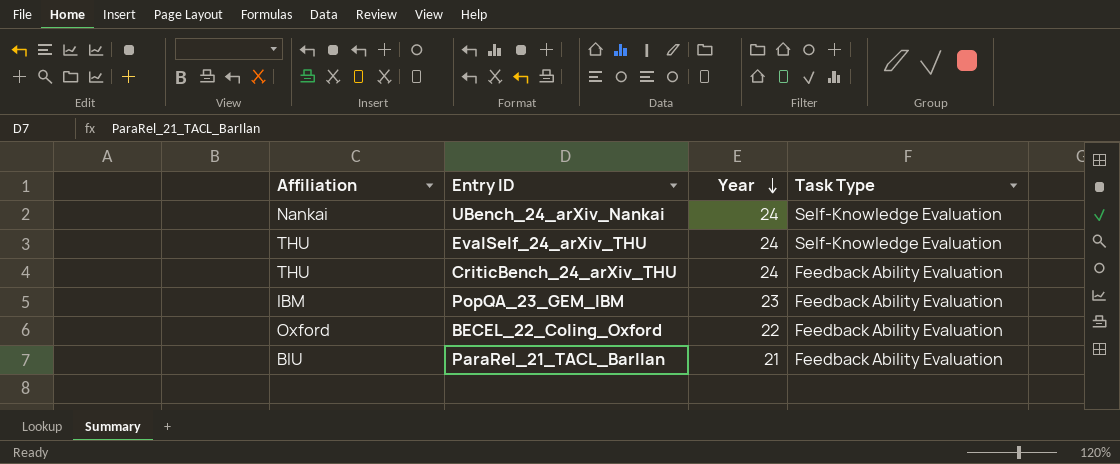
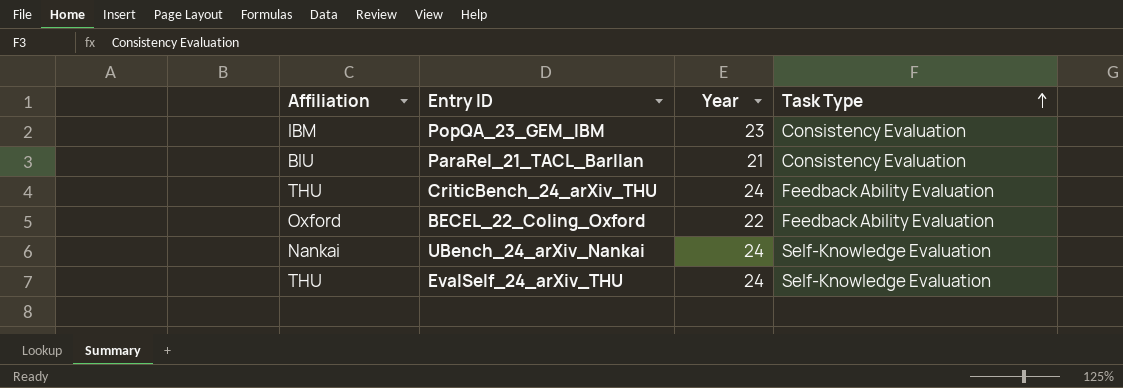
row order: Year descending -> Task Type ascending
PopQA_23_GEM_IBM | Task Type: Feedback Ability Evaluation -> Consistency Evaluation
ParaRel_21_TACL_BarIlan | Task Type: Feedback Ability Evaluation -> Consistency Evaluation

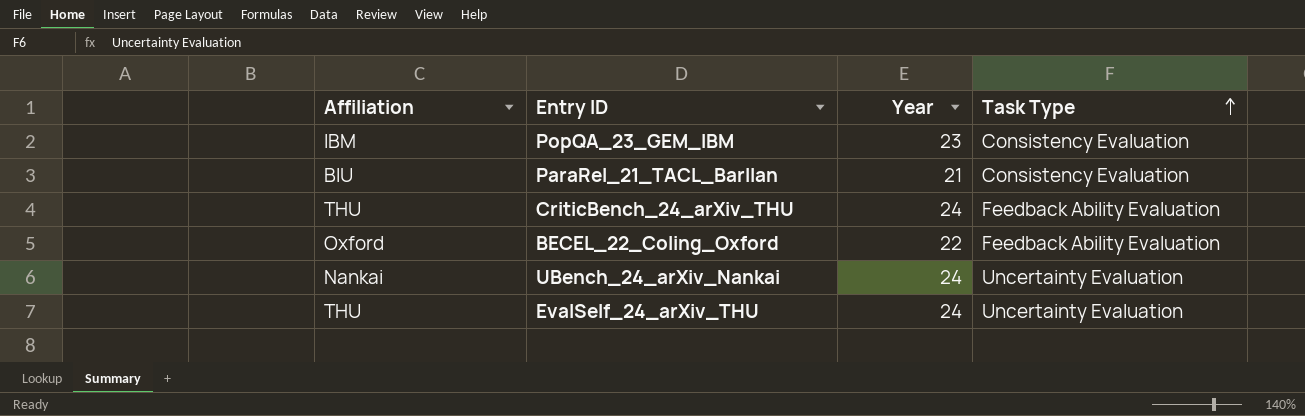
UBench_24_arXiv_Nankai | Task Type: Self-Knowledge Evaluation -> Uncertainty Evaluation
EvalSelf_24_arXiv_THU | Task Type: Self-Knowledge Evaluation -> Uncertainty Evaluation

